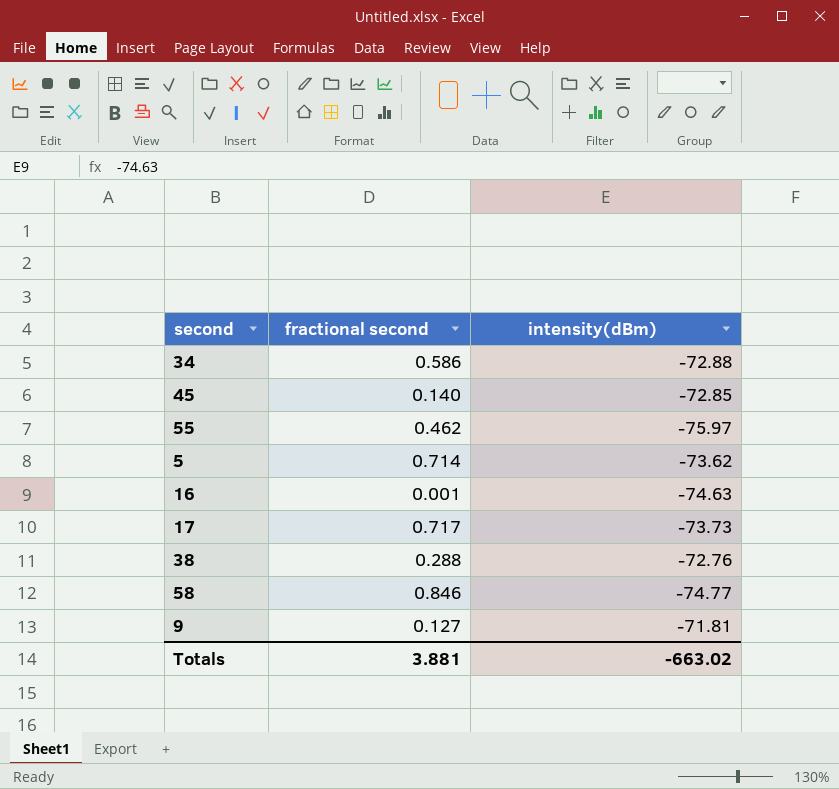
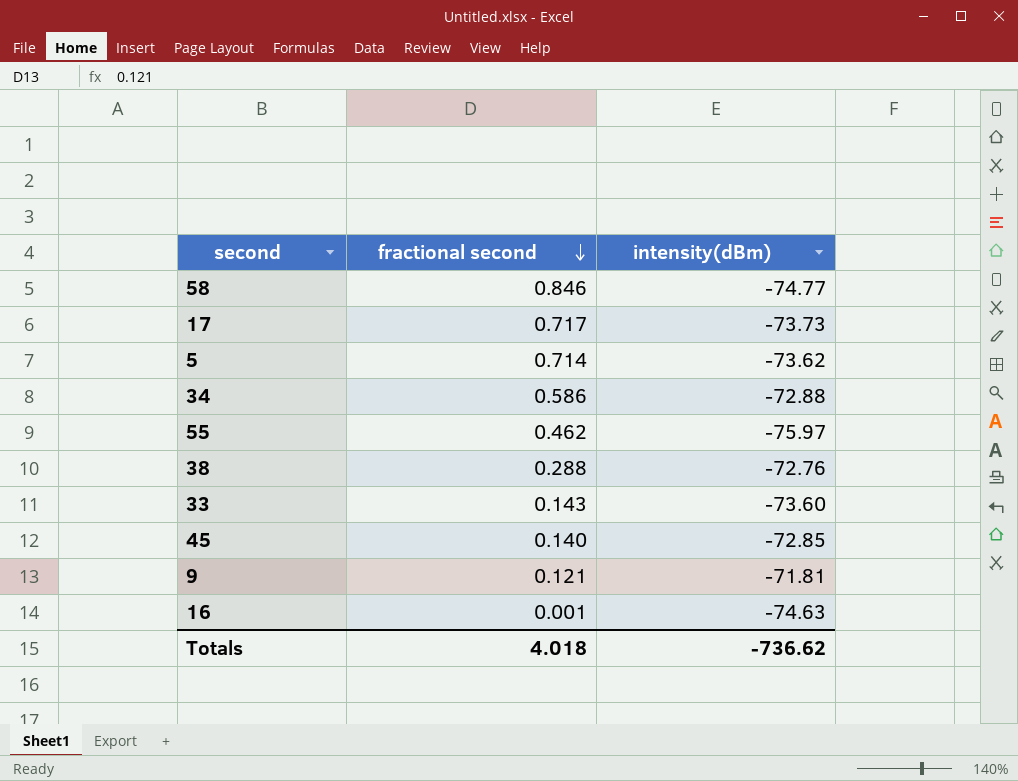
row order: none -> fractional second descending
row 33: none -> 0.143 | -73.60
9 | fractional second: 0.127 -> 0.121
Totals | fractional second: 3.881 -> 4.018
Totals | intensity(dBm): -663.02 -> -736.62

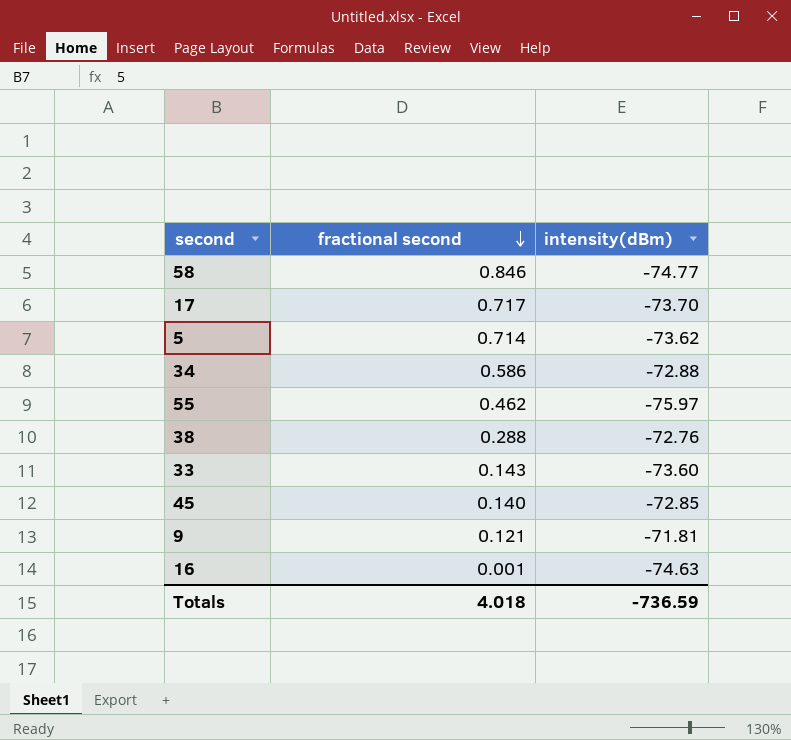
17 | intensity(dBm): -73.73 -> -73.70
Totals | intensity(dBm): -736.62 -> -736.59

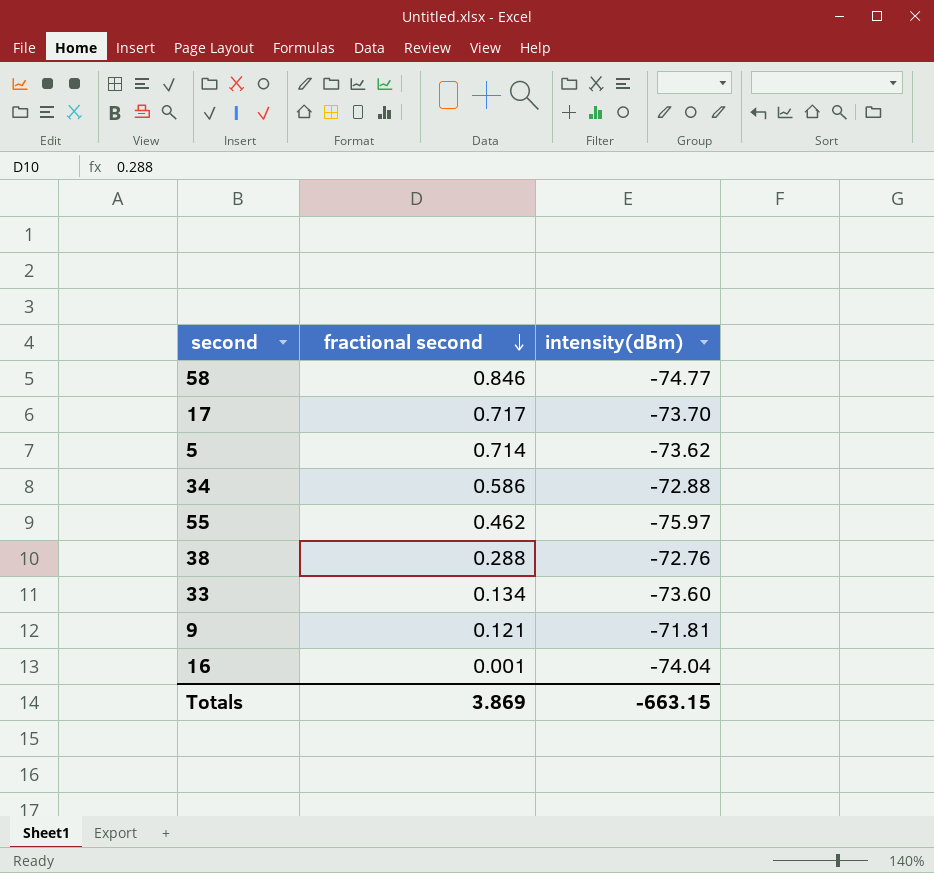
row 45: 0.140 | -72.85 -> none
33 | fractional second: 0.143 -> 0.134
16 | intensity(dBm): -74.63 -> -74.04
Totals | fractional second: 4.018 -> 3.869
Totals | intensity(dBm): -736.59 -> -663.15

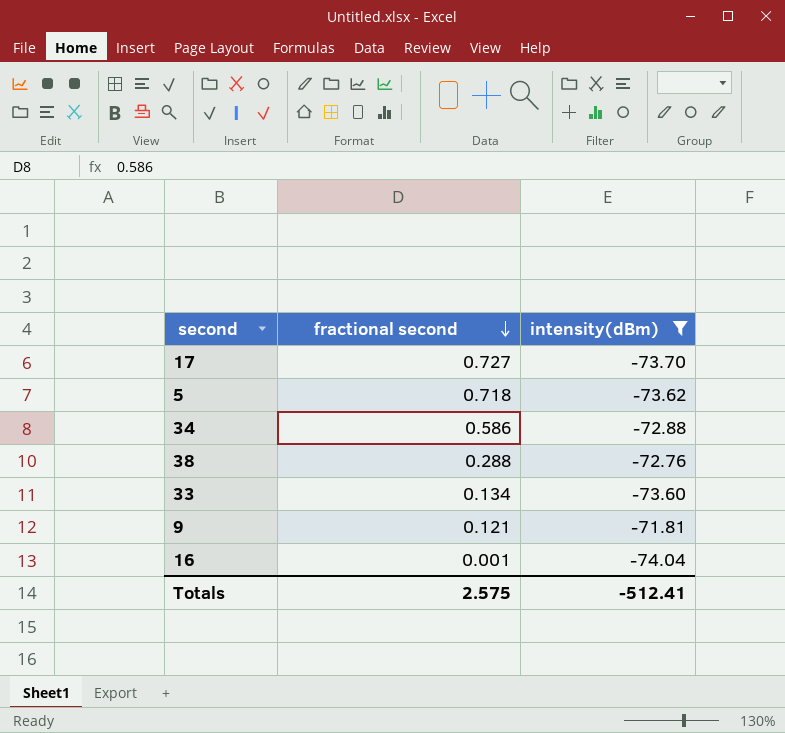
filter: none -> intensity(dBm) >= -74.04
17 | fractional second: 0.717 -> 0.727
5 | fractional second: 0.714 -> 0.718
Totals | fractional second: 3.869 -> 2.575
Totals | intensity(dBm): -663.15 -> -512.41

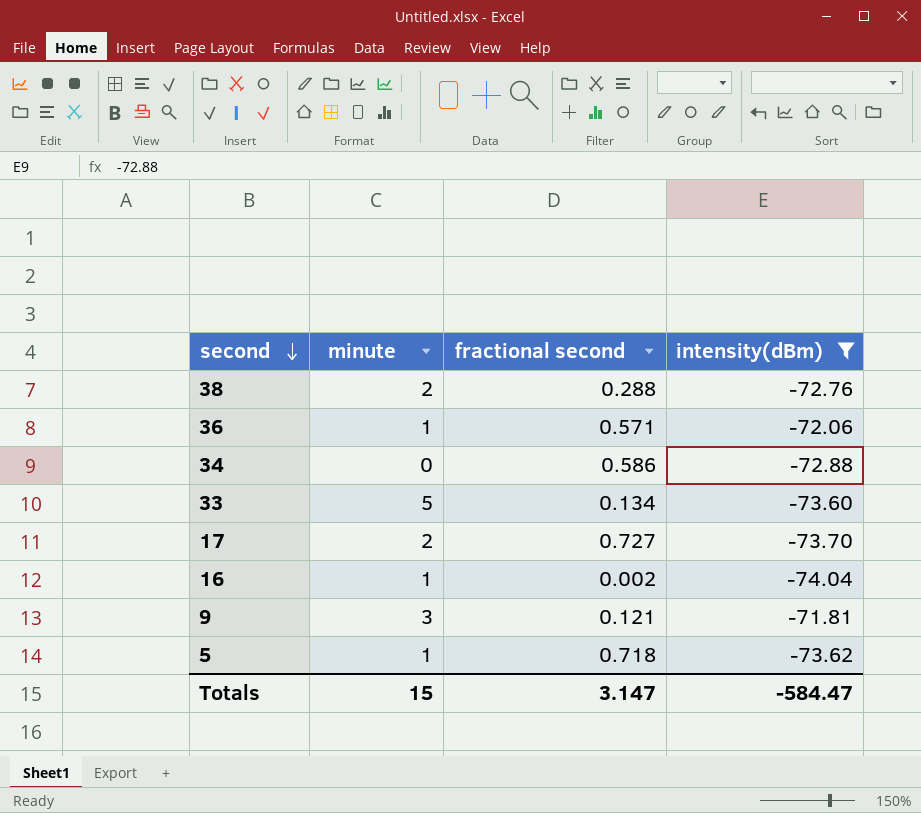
row order: fractional second descending -> second descending
column minute | position: none -> 2
row 36: none -> 1 | 0.571 | -72.06
16 | fractional second: 0.001 -> 0.002
Totals | fractional second: 2.575 -> 3.147
Totals | intensity(dBm): -512.41 -> -584.47

